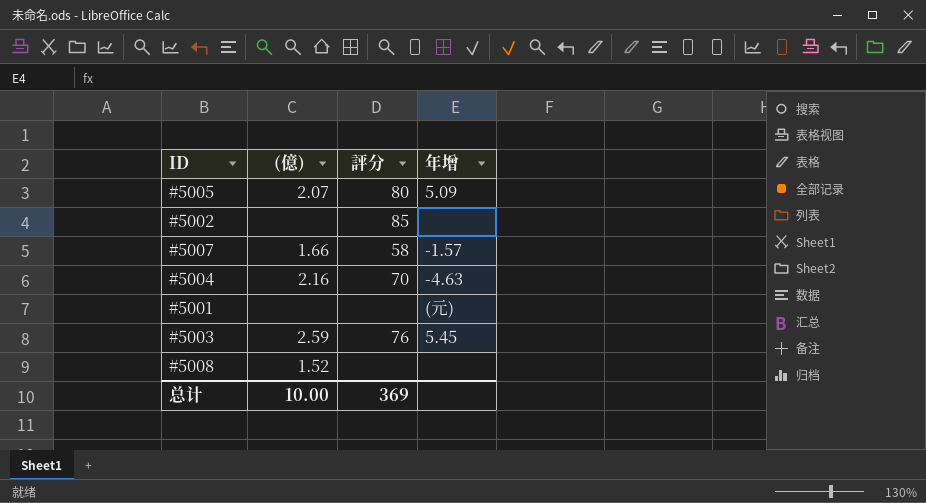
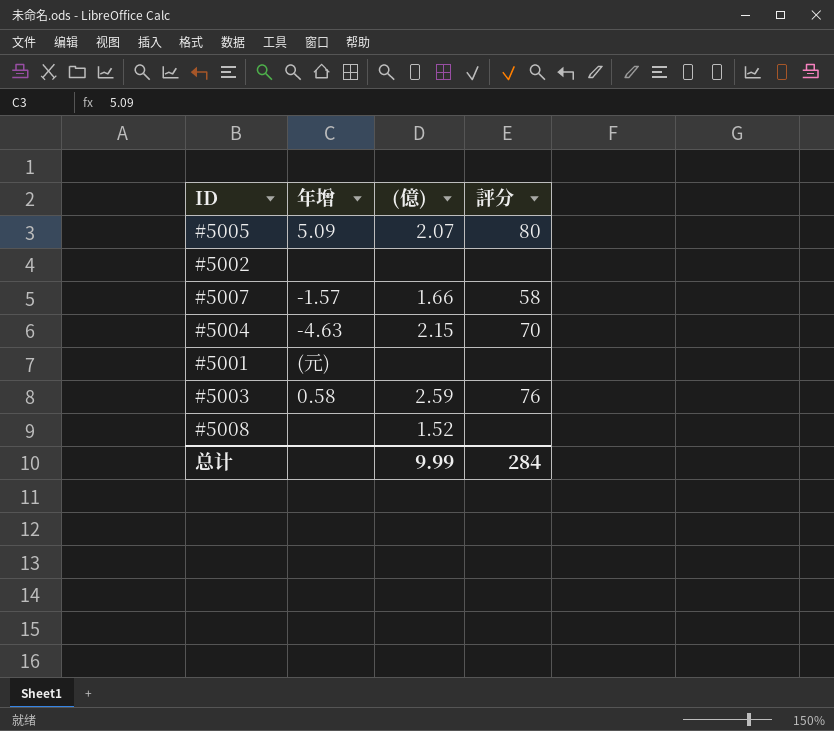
column 年增 | position: 4 -> 2
#5002 | 評分: 85 -> none
#5004 | (億): 2.16 -> 2.15
#5003 | 年增: 5.45 -> 0.58
总计 | (億): 10.00 -> 9.99
总计 | 評分: 369 -> 284

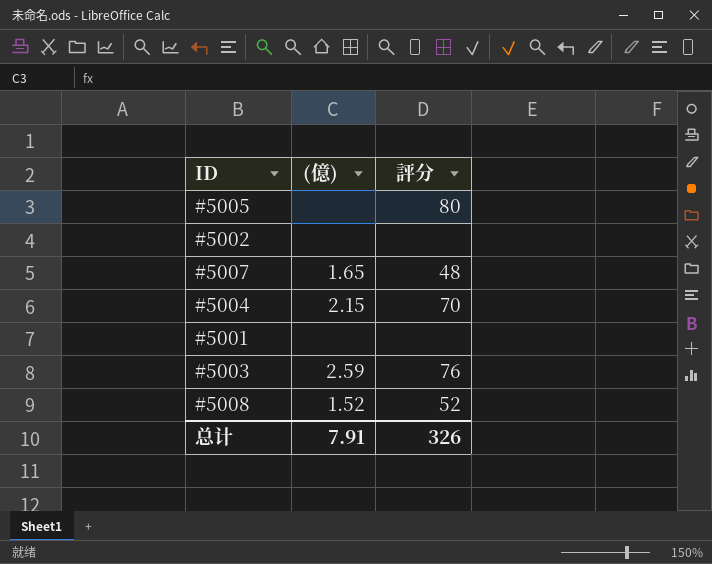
column 年增 | position: 2 -> none
#5005 | (億): 2.07 -> none
#5007 | (億): 1.66 -> 1.65
#5007 | 評分: 58 -> 48
#5008 | 評分: none -> 52
总计 | (億): 9.99 -> 7.91
总计 | 評分: 284 -> 326

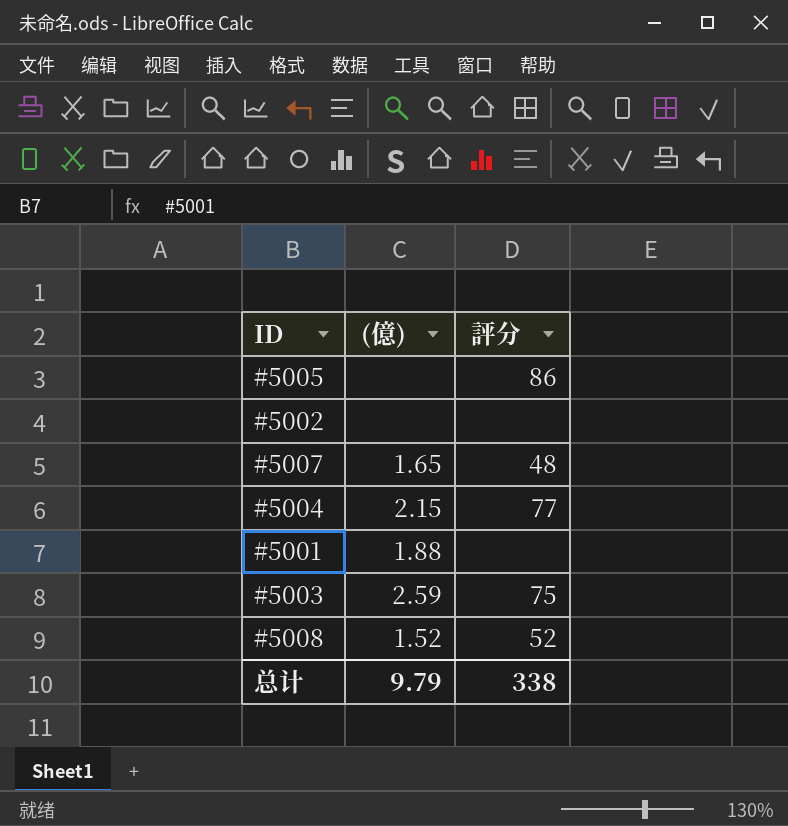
#5005 | 評分: 80 -> 86
#5004 | 評分: 70 -> 77
#5001 | (億): none -> 1.88
#5003 | 評分: 76 -> 75
总计 | (億): 7.91 -> 9.79
总计 | 評分: 326 -> 338

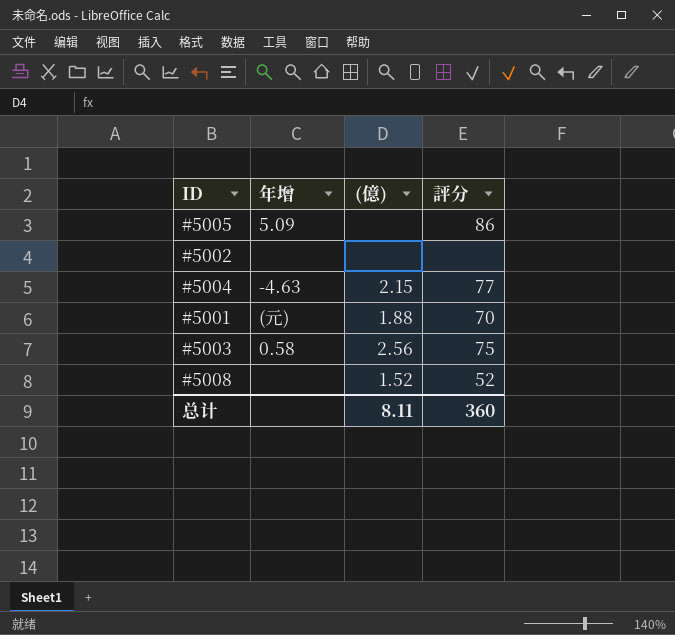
column 年增 | position: none -> 2
row #5007: 1.65 | 48 -> none
#5001 | 評分: none -> 70
#5003 | (億): 2.59 -> 2.56
总计 | (億): 9.79 -> 8.11
总计 | 評分: 338 -> 360

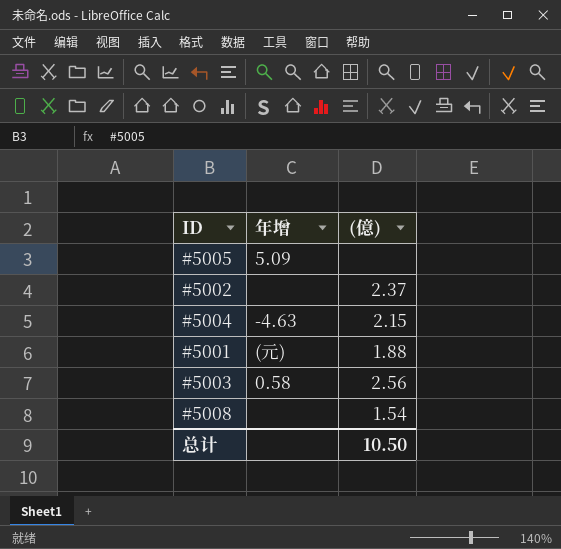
column 評分 | position: 4 -> none
#5002 | (億): none -> 2.37
#5008 | (億): 1.52 -> 1.54
总计 | (億): 8.11 -> 10.50

